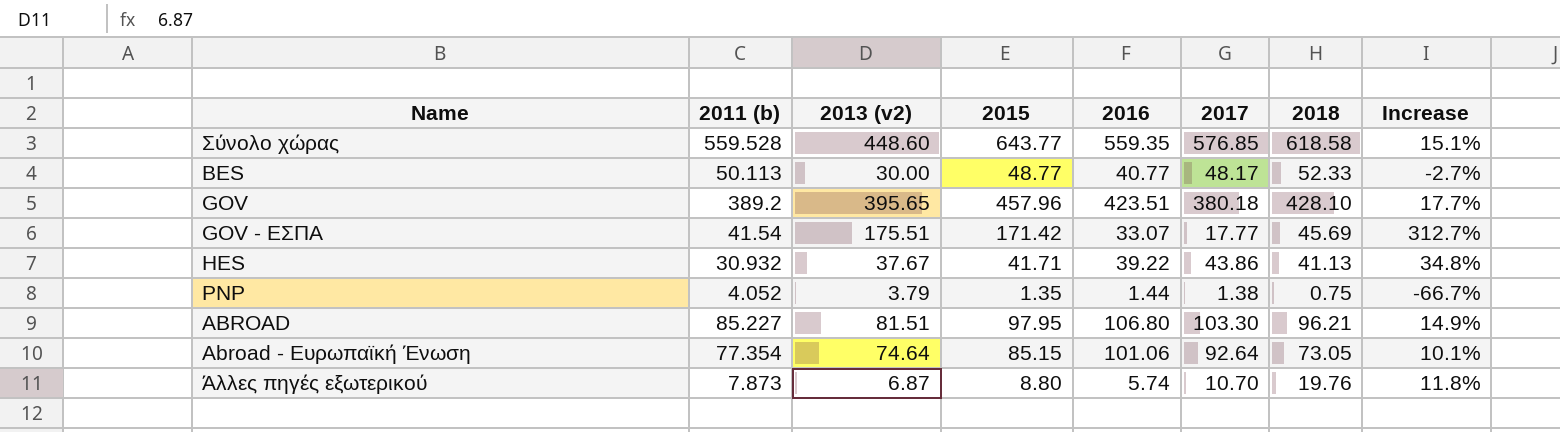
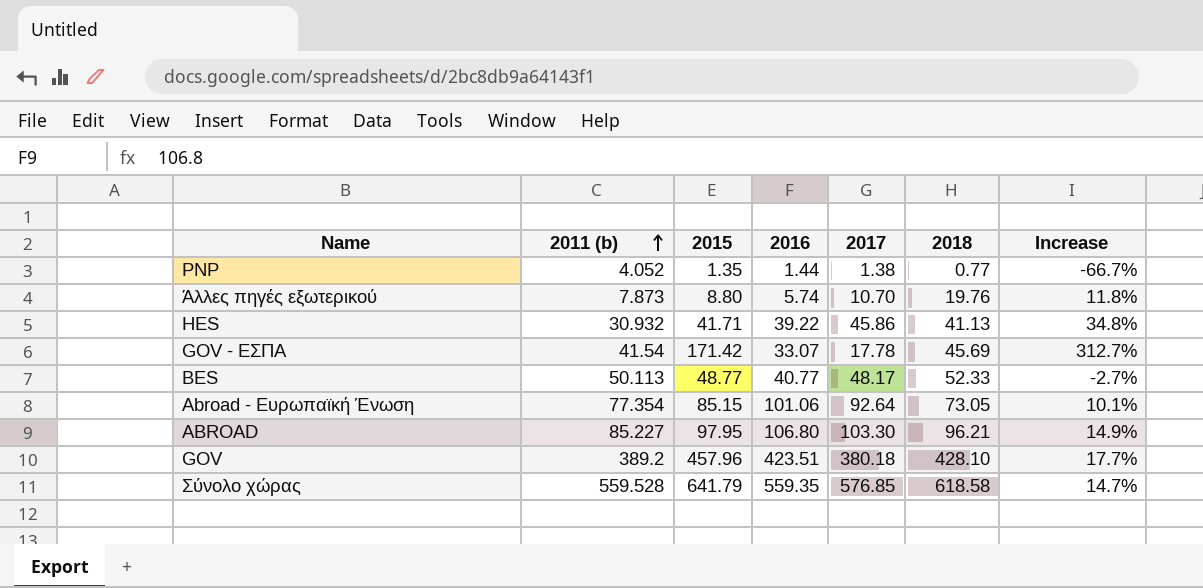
row order: none -> 2011 (b) ascending
column 2013 (v2) | position: 3 -> none
PNP | 2018: 0.75 -> 0.77
HES | 2017: 43.86 -> 45.86
GOV - ΕΣΠΑ | 2017: 17.77 -> 17.78
Σύνολο χώρας | 2015: 643.77 -> 641.79
Σύνολο χώρας | Increase: 15.1% -> 14.7%

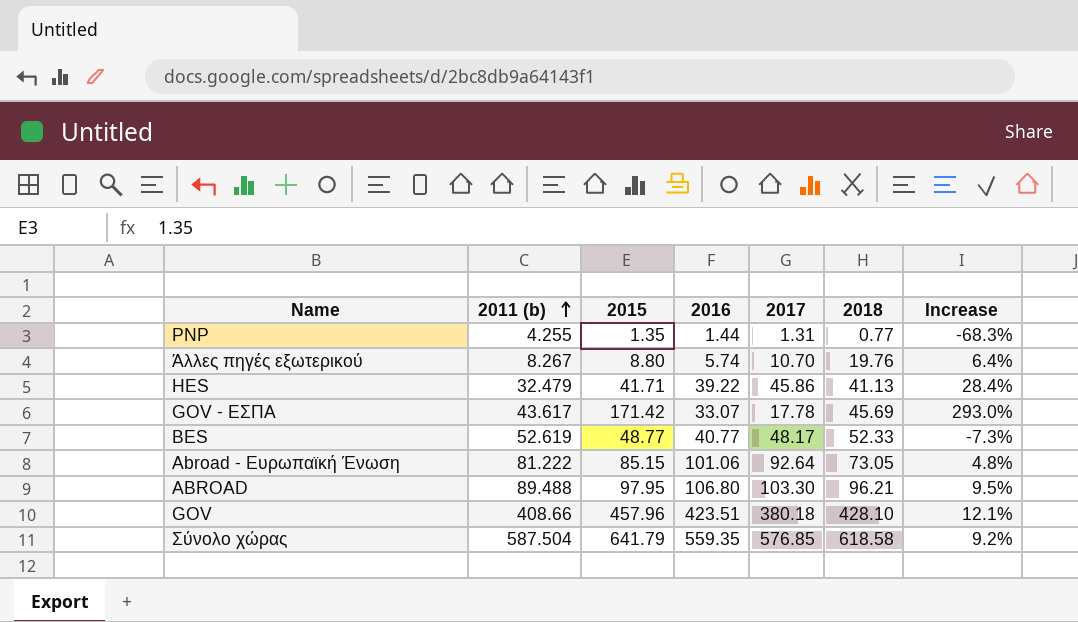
PNP | 2011 (b): 4.052 -> 4.255
PNP | 2017: 1.38 -> 1.31
PNP | Increase: -66.7% -> -68.3%
Άλλες πηγές εξωτερικού | 2011 (b): 7.873 -> 8.267
Άλλες πηγές εξωτερικού | Increase: 11.8% -> 6.4%
HES | 2011 (b): 30.932 -> 32.479
HES | Increase: 34.8% -> 28.4%
GOV - ΕΣΠΑ | 2011 (b): 41.54 -> 43.617
GOV - ΕΣΠΑ | Increase: 312.7% -> 293.0%
BES | 2011 (b): 50.113 -> 52.619
BES | Increase: -2.7% -> -7.3%
Abroad - Ευρωπαϊκή Ένωση | 2011 (b): 77.354 -> 81.222
Abroad - Ευρωπαϊκή Ένωση | Increase: 10.1% -> 4.8%
ABROAD | 2011 (b): 85.227 -> 89.488
ABROAD | Increase: 14.9% -> 9.5%
GOV | 2011 (b): 389.2 -> 408.66
GOV | Increase: 17.7% -> 12.1%
Σύνολο χώρας | 2011 (b): 559.528 -> 587.504
Σύνολο χώρας | Increase: 14.7% -> 9.2%

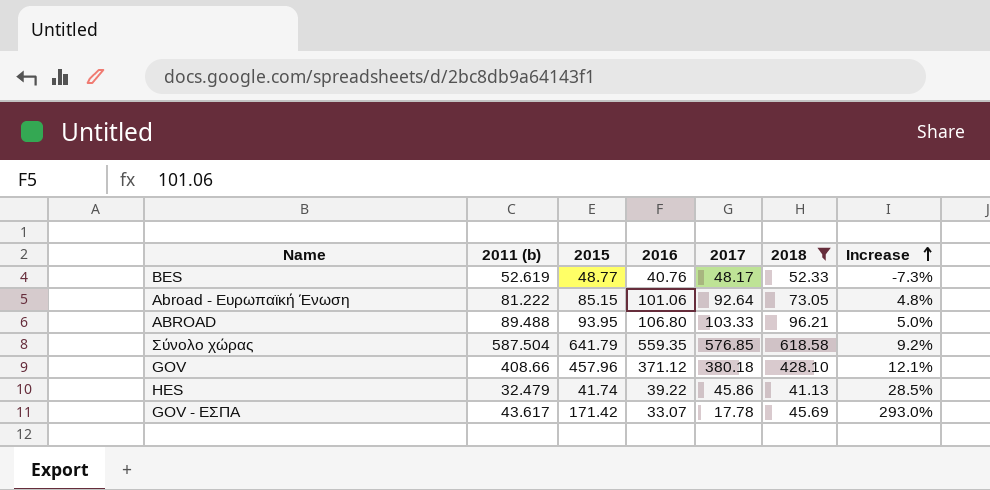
filter: none -> 2018 >= 41.13
row order: 2011 (b) ascending -> Increase ascending
BES | 2016: 40.77 -> 40.76
ABROAD | 2015: 97.95 -> 93.95
ABROAD | 2017: 103.30 -> 103.33
ABROAD | Increase: 9.5% -> 5.0%
GOV | 2016: 423.51 -> 371.12
HES | 2015: 41.71 -> 41.74
HES | Increase: 28.4% -> 28.5%

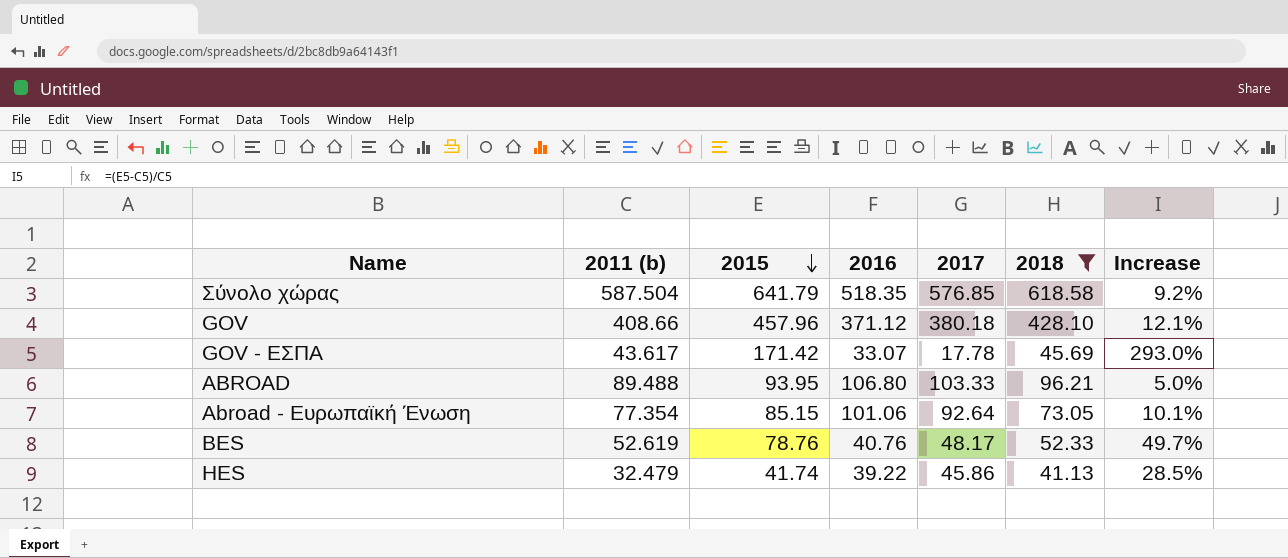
row order: Increase ascending -> 2015 descending
Σύνολο χώρας | 2016: 559.35 -> 518.35
Abroad - Ευρωπαϊκή Ένωση | 2011 (b): 81.222 -> 77.354
Abroad - Ευρωπαϊκή Ένωση | Increase: 4.8% -> 10.1%
BES | 2015: 48.77 -> 78.76
BES | Increase: -7.3% -> 49.7%

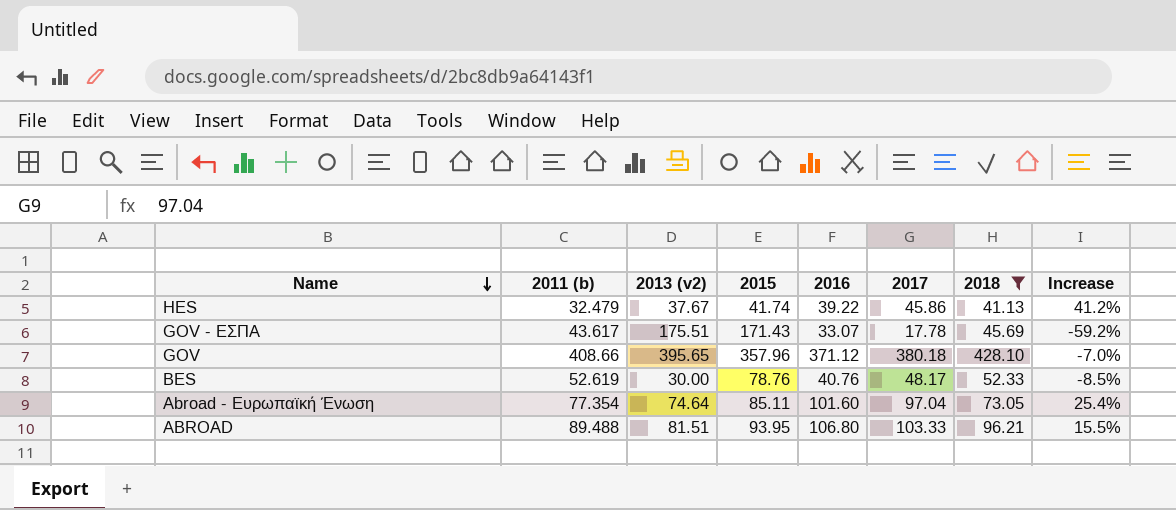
row order: 2015 descending -> Name descending
column 2013 (v2) | position: none -> 3
column Increase | formula: ([2015] - [2011 (b)]) / [2011 (b)] -> ([2017] - [2011 (b)]) / [2011 (b)]
row Σύνολο χώρας: 587.504 | 641.79 | 518.35 | 576.85 | 618.58 | 9.2% -> none
GOV - ΕΣΠΑ | 2015: 171.42 -> 171.43
GOV | 2015: 457.96 -> 357.96
Abroad - Ευρωπαϊκή Ένωση | 2015: 85.15 -> 85.11
Abroad - Ευρωπαϊκή Ένωση | 2016: 101.06 -> 101.60
Abroad - Ευρωπαϊκή Ένωση | 2017: 92.64 -> 97.04

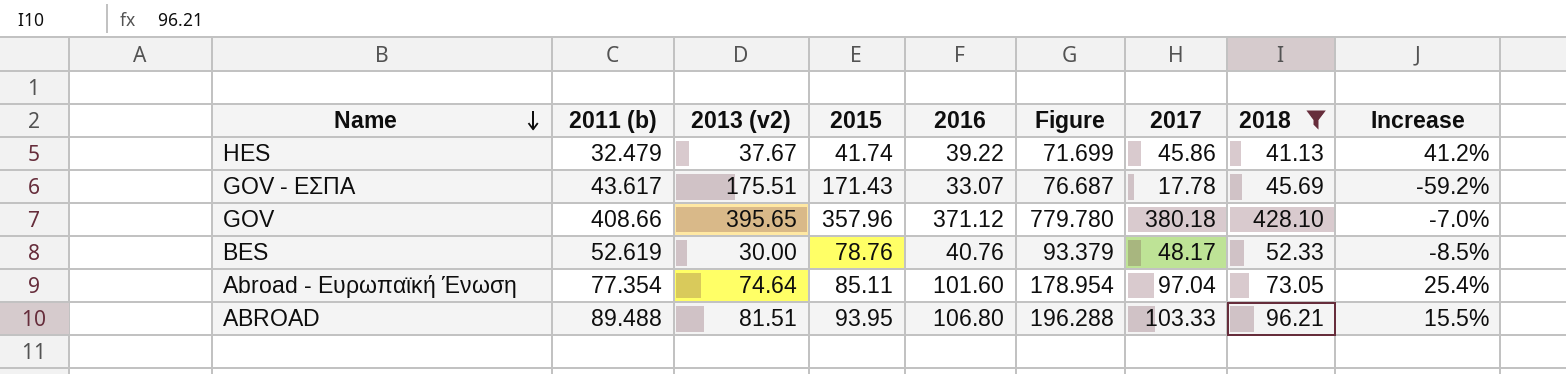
column Figure | formula: none -> [2011 (b)] + [2016]

